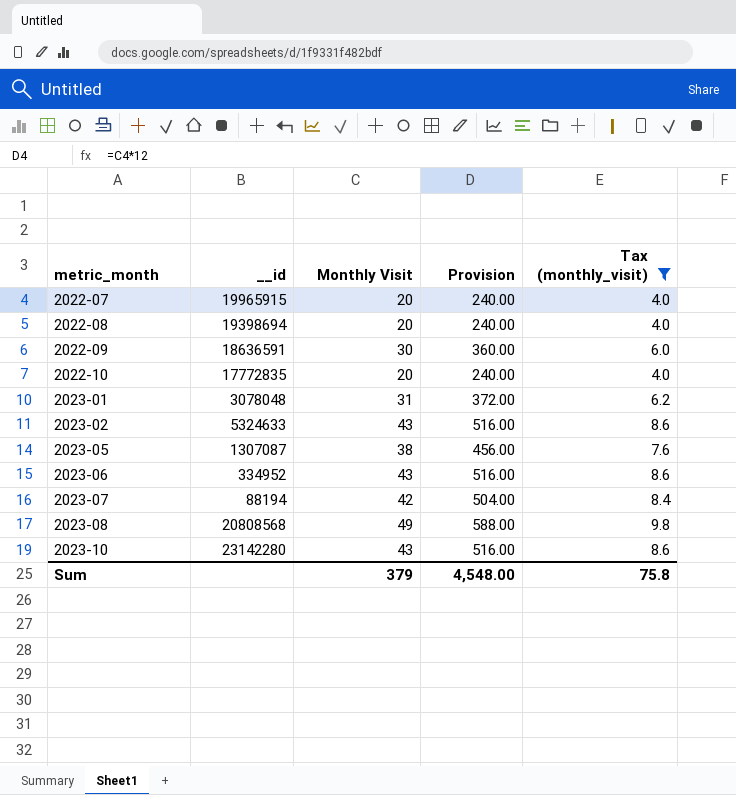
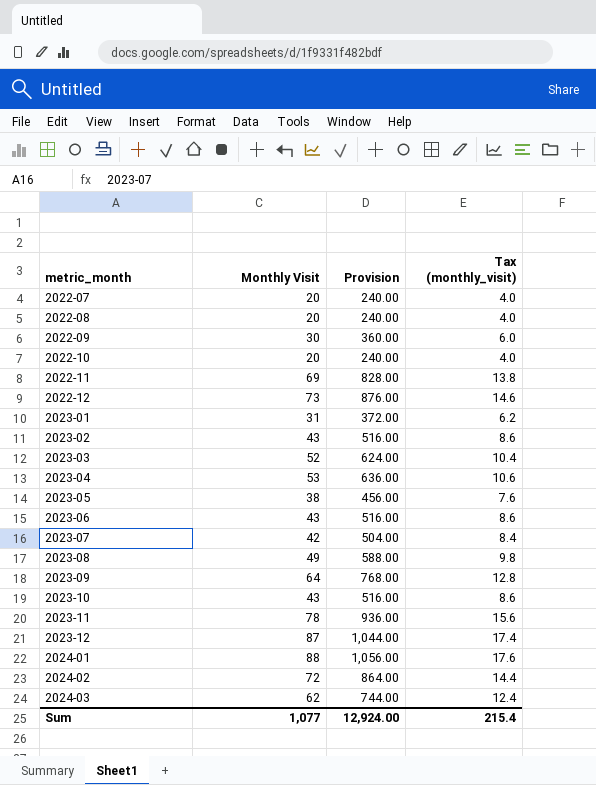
filter: Tax (monthly_visit) <= 9.8 -> none
column __id | position: 2 -> none
Sum | Monthly Visit: 379 -> 1,077
Sum | Provision: 4,548.00 -> 12,924.00
Sum | Tax (monthly_visit): 75.8 -> 215.4

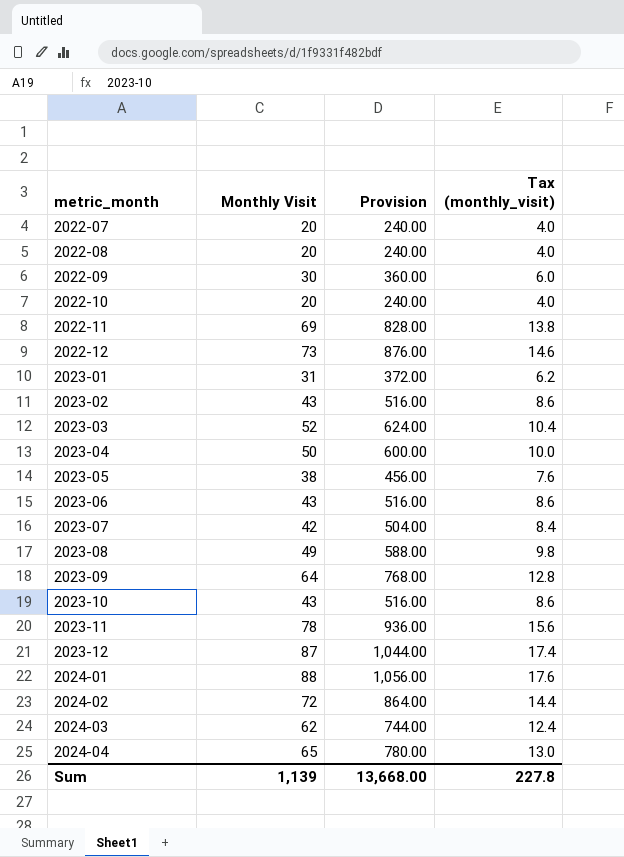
2023-04 | Monthly Visit: 53 -> 50
2023-04 | Provision: 636.00 -> 600.00
2023-04 | Tax (monthly_visit): 10.6 -> 10.0
row 2024-04: none -> 65 | 780.00 | 13.0
Sum | Monthly Visit: 1,077 -> 1,139
Sum | Provision: 12,924.00 -> 13,668.00
Sum | Tax (monthly_visit): 215.4 -> 227.8

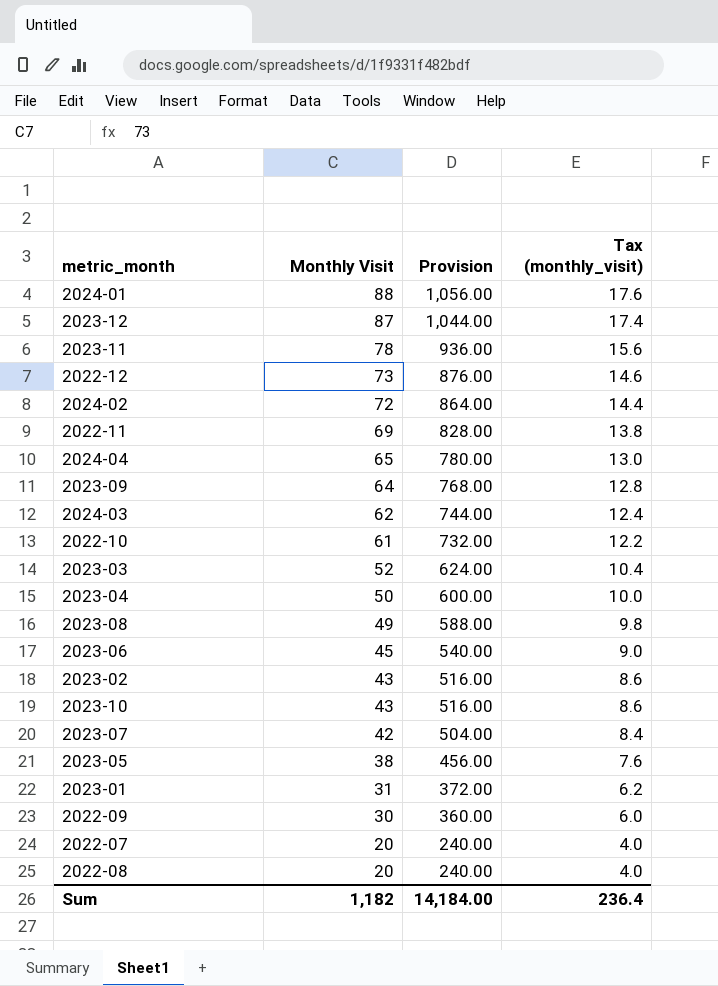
row order: metric_month ascending -> Monthly Visit descending
2022-10 | Monthly Visit: 20 -> 61
2022-10 | Provision: 240.00 -> 732.00
2022-10 | Tax (monthly_visit): 4.0 -> 12.2
2023-06 | Monthly Visit: 43 -> 45
2023-06 | Provision: 516.00 -> 540.00
2023-06 | Tax (monthly_visit): 8.6 -> 9.0
Sum | Monthly Visit: 1,139 -> 1,182
Sum | Provision: 13,668.00 -> 14,184.00
Sum | Tax (monthly_visit): 227.8 -> 236.4

